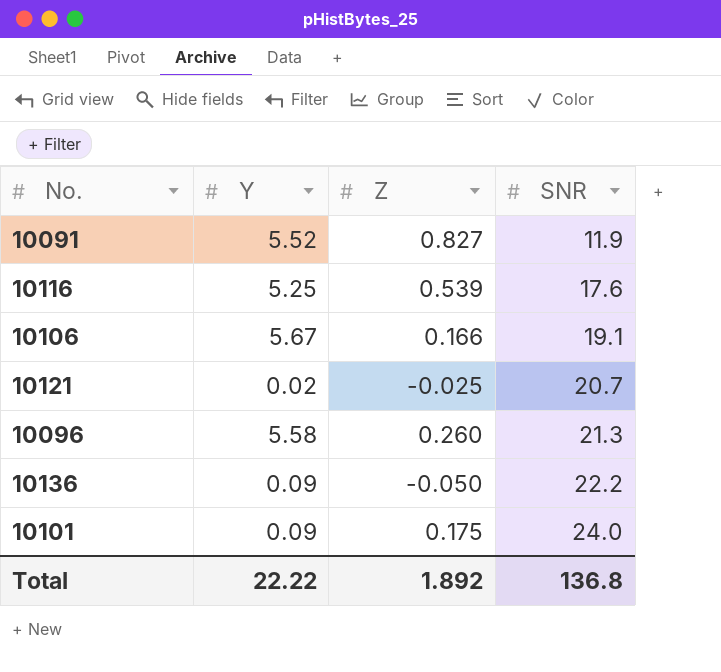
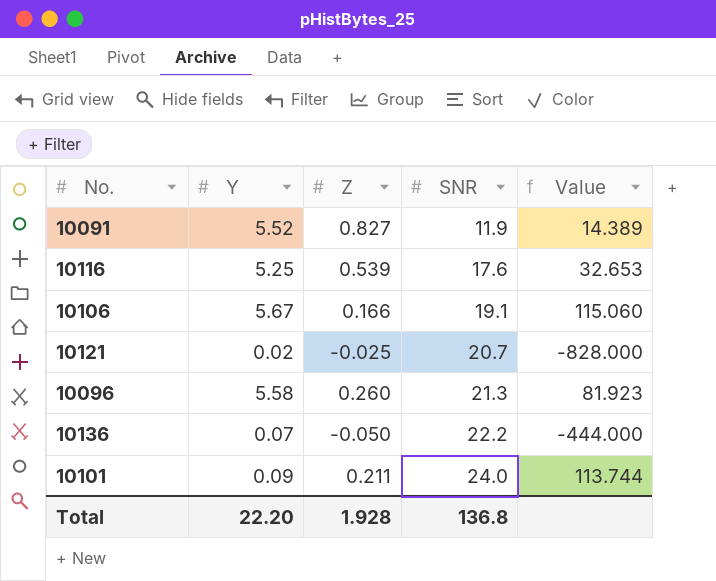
column Value | formula: none -> [SNR] / [Z]
10136 | Y: 0.09 -> 0.07
10101 | Z: 0.175 -> 0.211
Total | Y: 22.22 -> 22.20
Total | Z: 1.892 -> 1.928

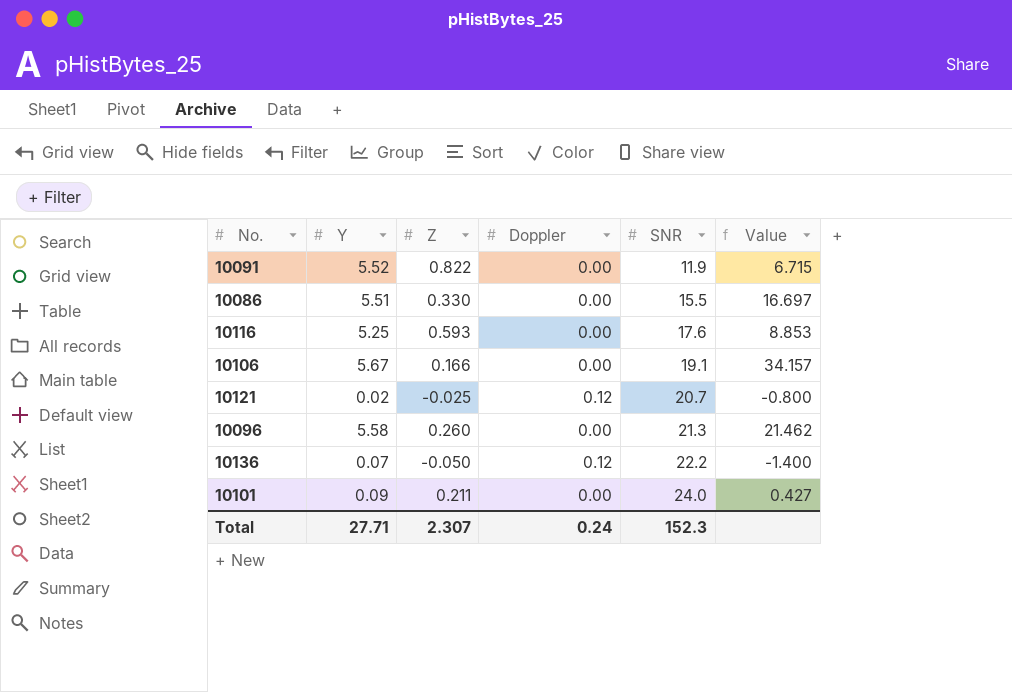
column Doppler | position: none -> 4
column Value | formula: [SNR] / [Z] -> [Y] / [Z]
10091 | Z: 0.827 -> 0.822
row 10086: none -> 5.51 | 0.330 | 0.00 | 15.5 | 16.697
10116 | Z: 0.539 -> 0.593
Total | Y: 22.20 -> 27.71
Total | Z: 1.928 -> 2.307
Total | SNR: 136.8 -> 152.3

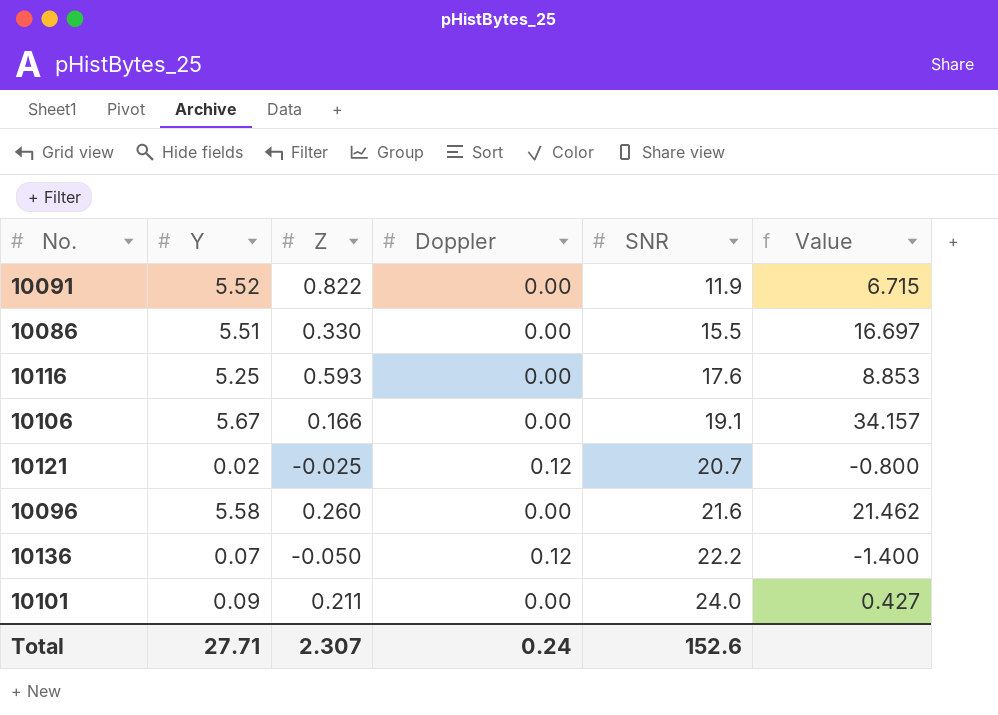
10096 | SNR: 21.3 -> 21.6
Total | SNR: 152.3 -> 152.6

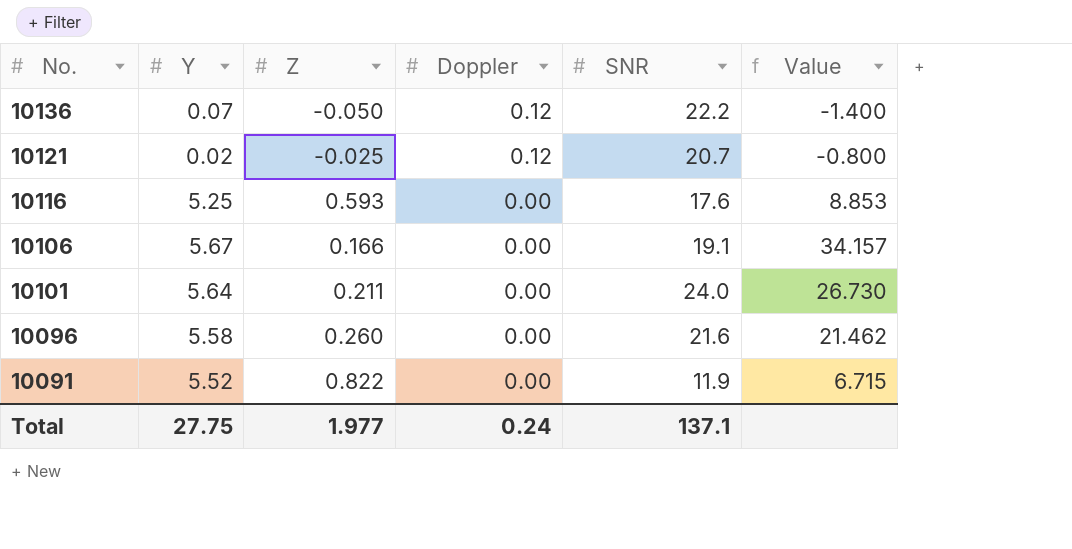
row order: SNR ascending -> No. descending
row 10086: 5.51 | 0.330 | 0.00 | 15.5 | 16.697 -> none
10101 | Y: 0.09 -> 5.64
10101 | Value: 0.427 -> 26.730
Total | Y: 27.71 -> 27.75
Total | Z: 2.307 -> 1.977
Total | SNR: 152.6 -> 137.1

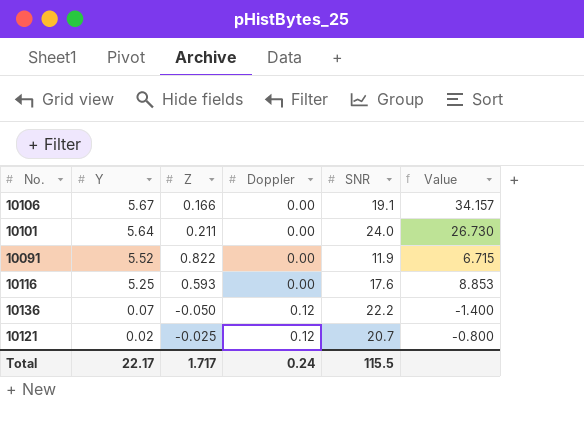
row order: No. descending -> Y descending
row 10096: 5.58 | 0.260 | 0.00 | 21.6 | 21.462 -> none
Total | Y: 27.75 -> 22.17
Total | Z: 1.977 -> 1.717
Total | SNR: 137.1 -> 115.5

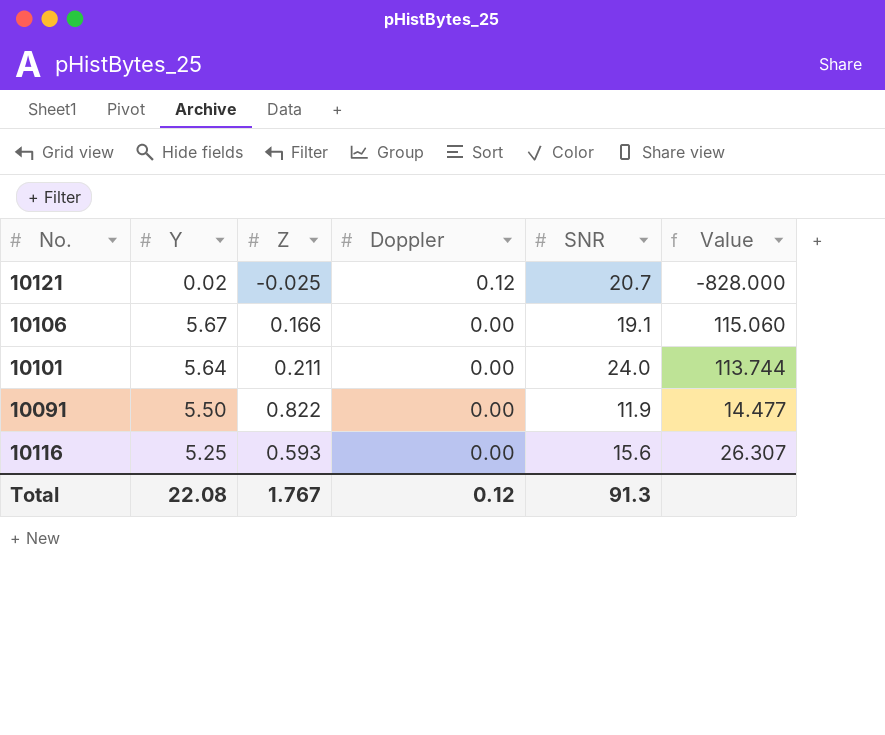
row order: Y descending -> Doppler descending
column Value | formula: [Y] / [Z] -> [SNR] / [Z]
row 10136: 0.07 | -0.050 | 0.12 | 22.2 | -1.400 -> none
10091 | Y: 5.52 -> 5.50
10116 | SNR: 17.6 -> 15.6
Total | Y: 22.17 -> 22.08
Total | Z: 1.717 -> 1.767
Total | Doppler: 0.24 -> 0.12
Total | SNR: 115.5 -> 91.3

